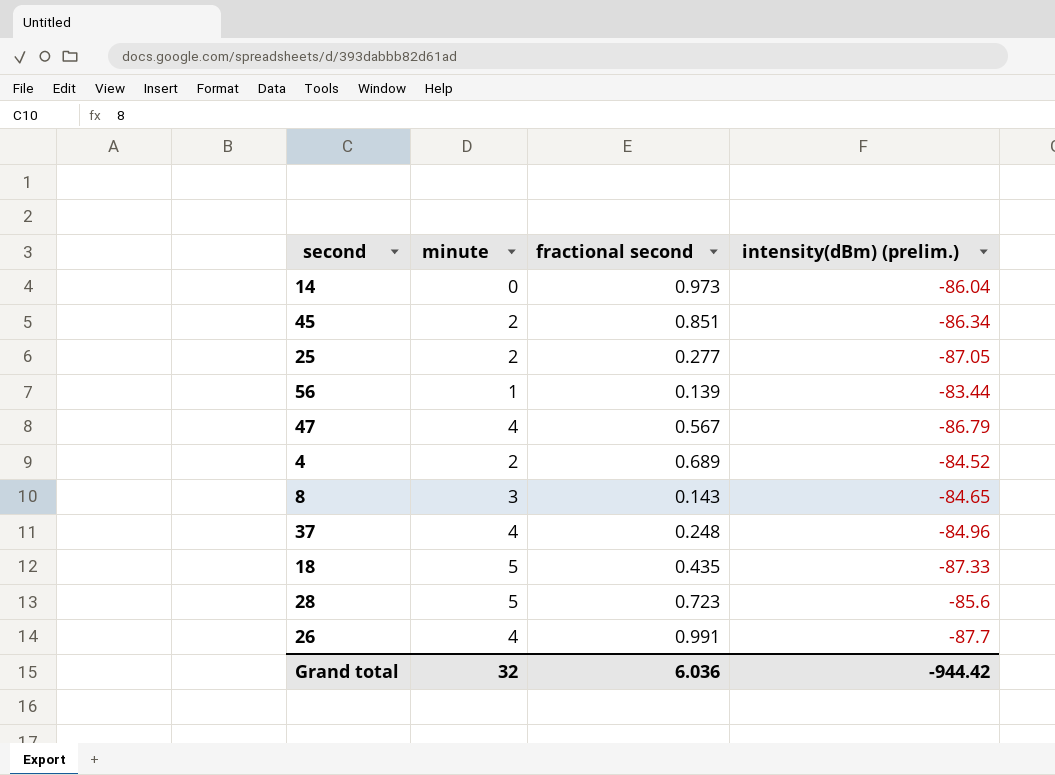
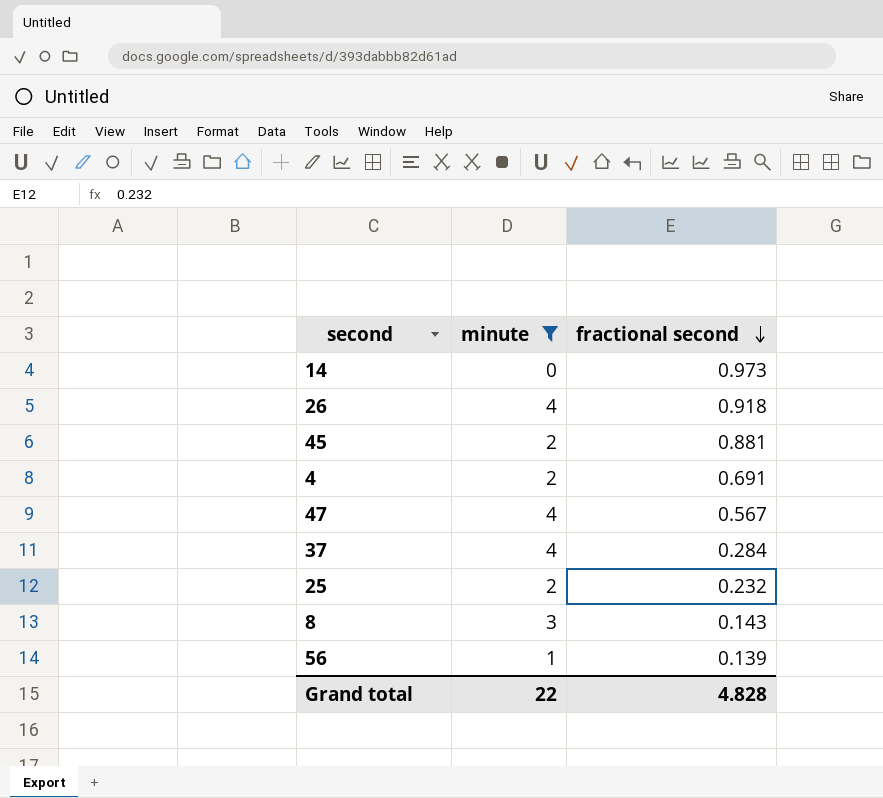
filter: none -> minute != 5
row order: none -> fractional second descending
column intensity(dBm) (prelim.) | position: 4 -> none
26 | fractional second: 0.991 -> 0.918
45 | fractional second: 0.851 -> 0.881
4 | fractional second: 0.689 -> 0.691
37 | fractional second: 0.248 -> 0.284
25 | fractional second: 0.277 -> 0.232
Grand total | minute: 32 -> 22
Grand total | fractional second: 6.036 -> 4.828

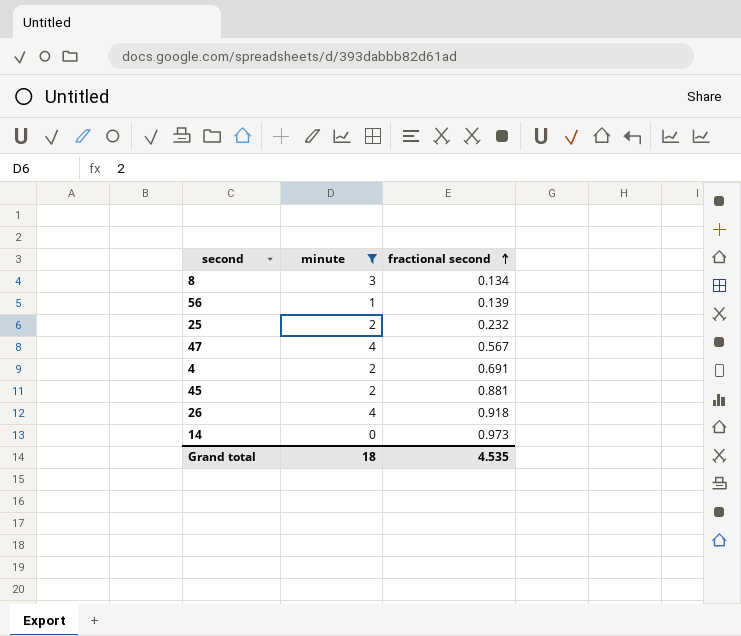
row order: fractional second descending -> fractional second ascending
row 37: 4 | 0.284 -> none
8 | fractional second: 0.143 -> 0.134
Grand total | minute: 22 -> 18
Grand total | fractional second: 4.828 -> 4.535

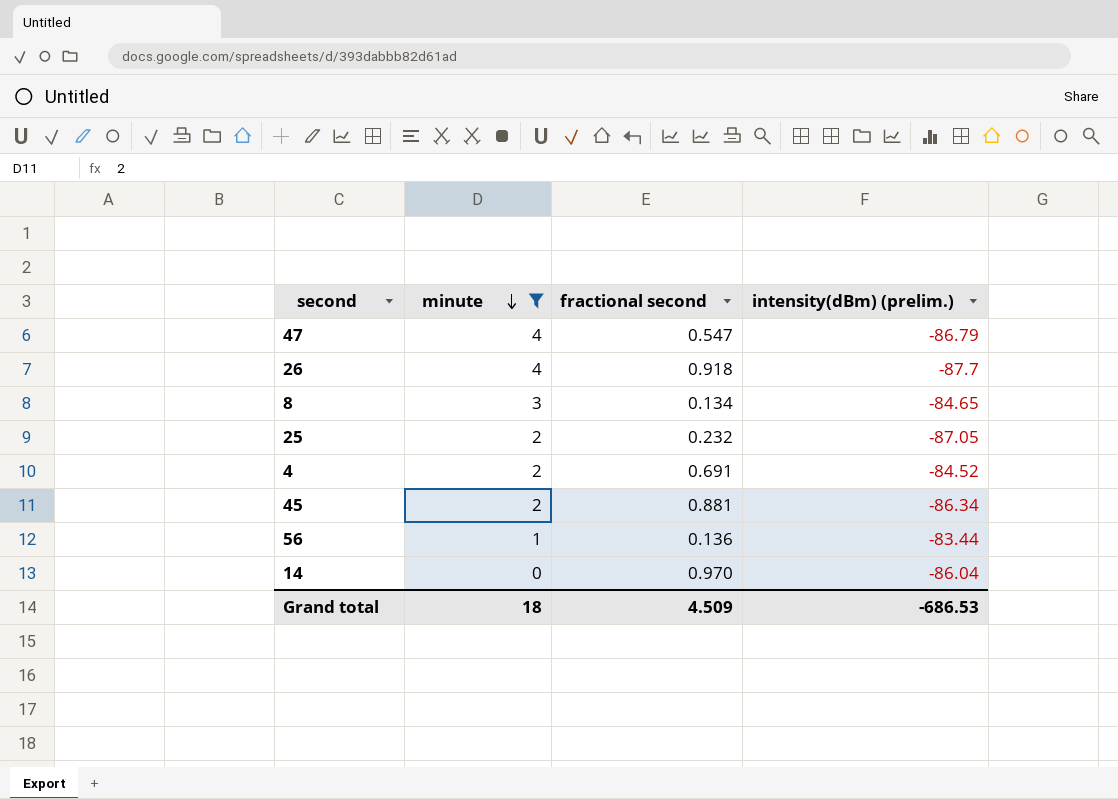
row order: fractional second ascending -> minute descending
column intensity(dBm) (prelim.) | position: none -> 4
47 | fractional second: 0.567 -> 0.547
56 | fractional second: 0.139 -> 0.136
14 | fractional second: 0.973 -> 0.970
Grand total | fractional second: 4.535 -> 4.509

